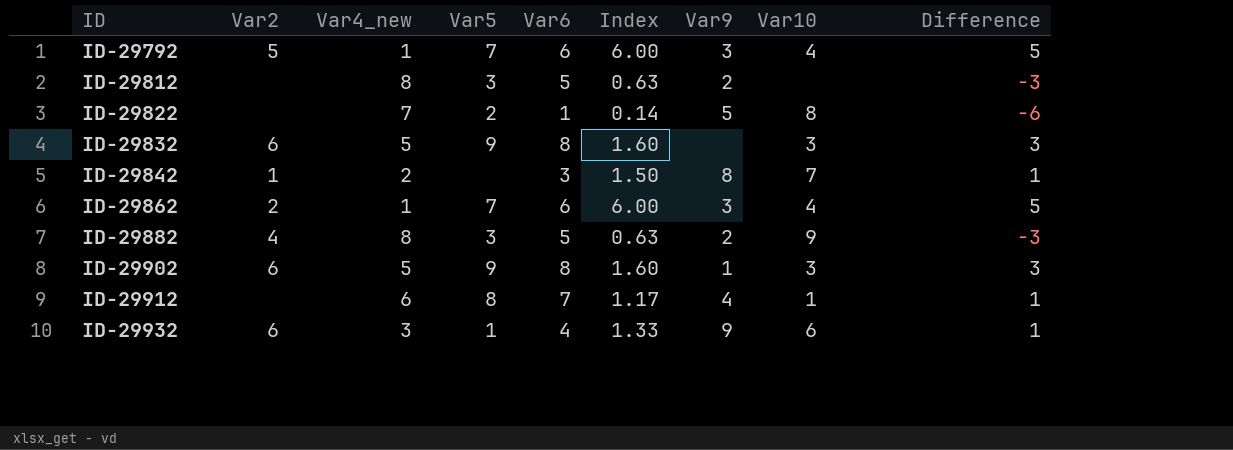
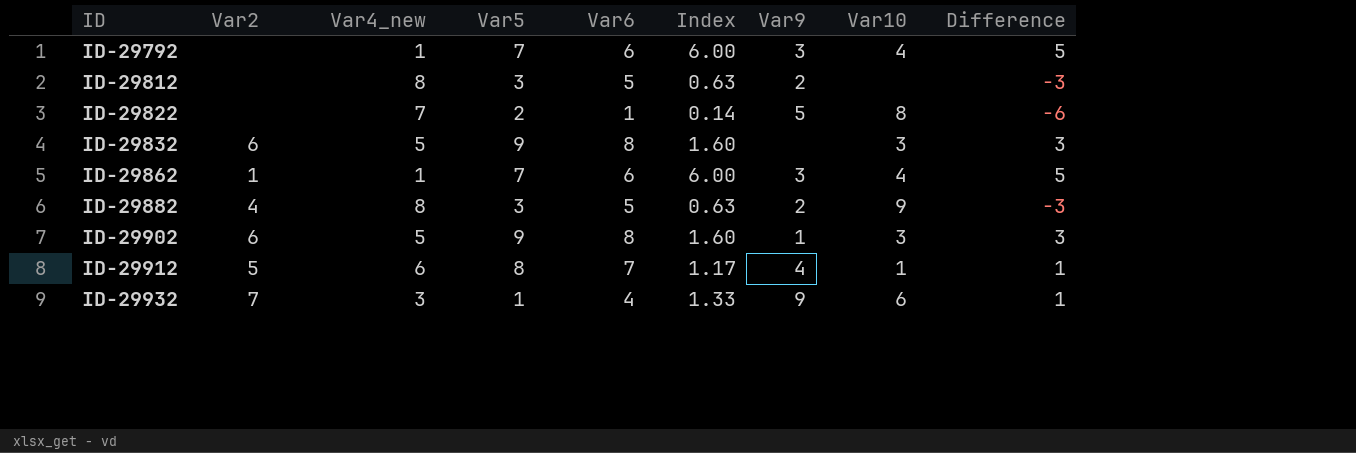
row ID-29842: 1 | 2 | none | 3 | 1.50 | 8 | 7 | 1 -> none
ID-29792 | Var2: 5 -> none
ID-29862 | Var2: 2 -> 1
ID-29912 | Var2: none -> 5
ID-29932 | Var2: 6 -> 7

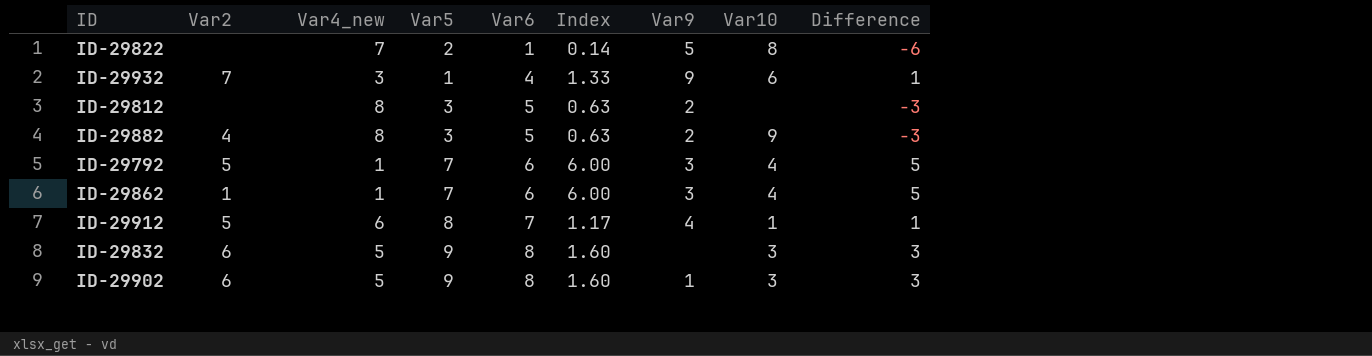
row order: ID ascending -> Var6 ascending
ID-29792 | Var2: none -> 5

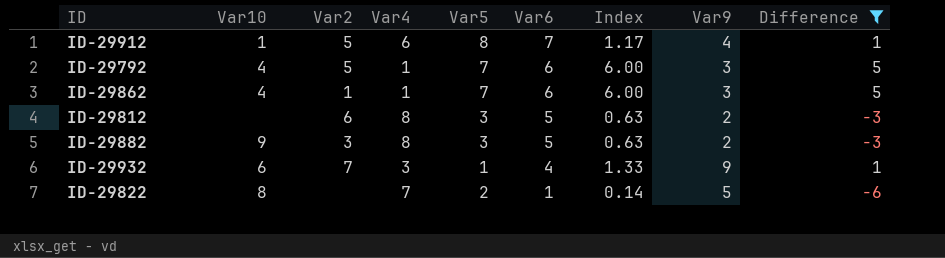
filter: none -> Difference != 3
row order: Var6 ascending -> Var6 descending
column Var10 | position: 8 -> 2
column name: Var4_new -> Var4
ID-29812 | Var2: none -> 6
ID-29882 | Var2: 4 -> 3

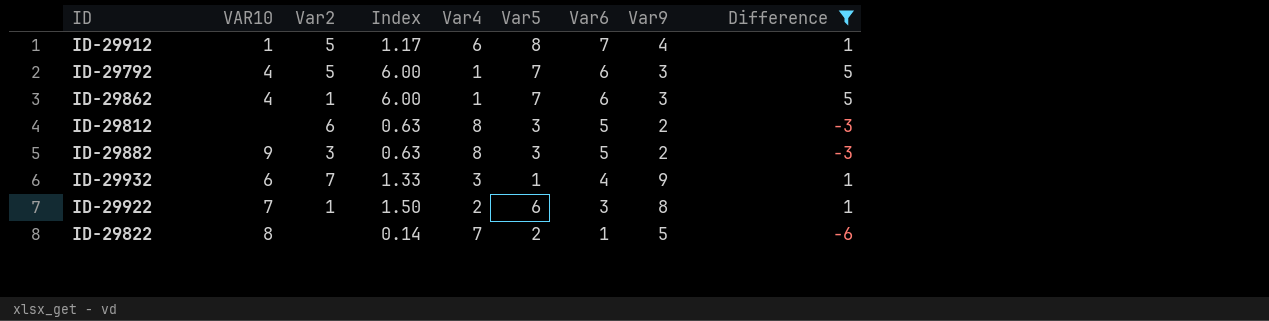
column name: Var10 -> VAR10
column Index | position: 7 -> 4
row ID-29922: none -> 7 | 1 | 1.50 | 2 | 6 | 3 | 8 | 1

